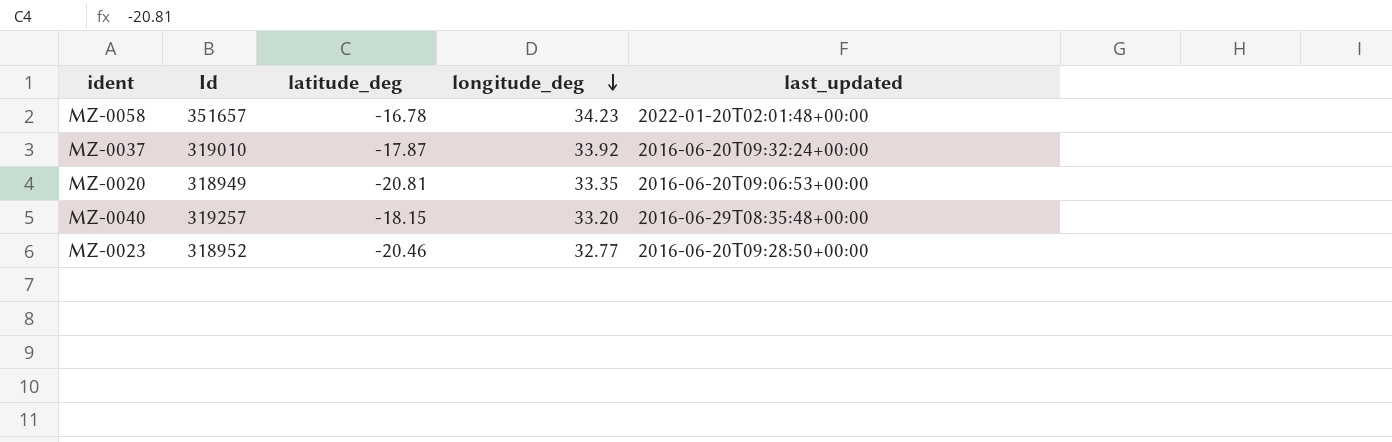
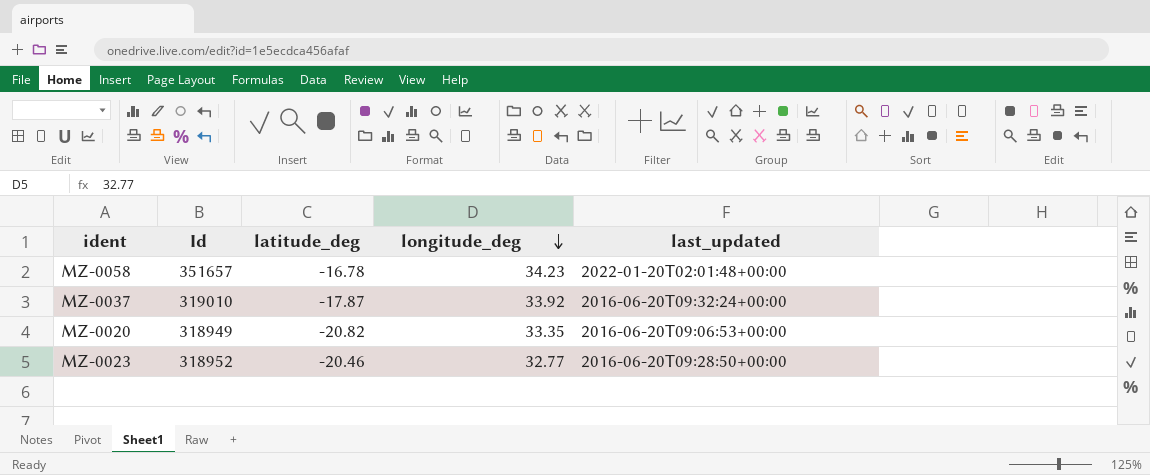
row MZ-0040: 319257 | -18.15 | 33.20 | 2016-06-29T08:35:48+00:00 -> none
MZ-0020 | latitude_deg: -20.81 -> -20.82

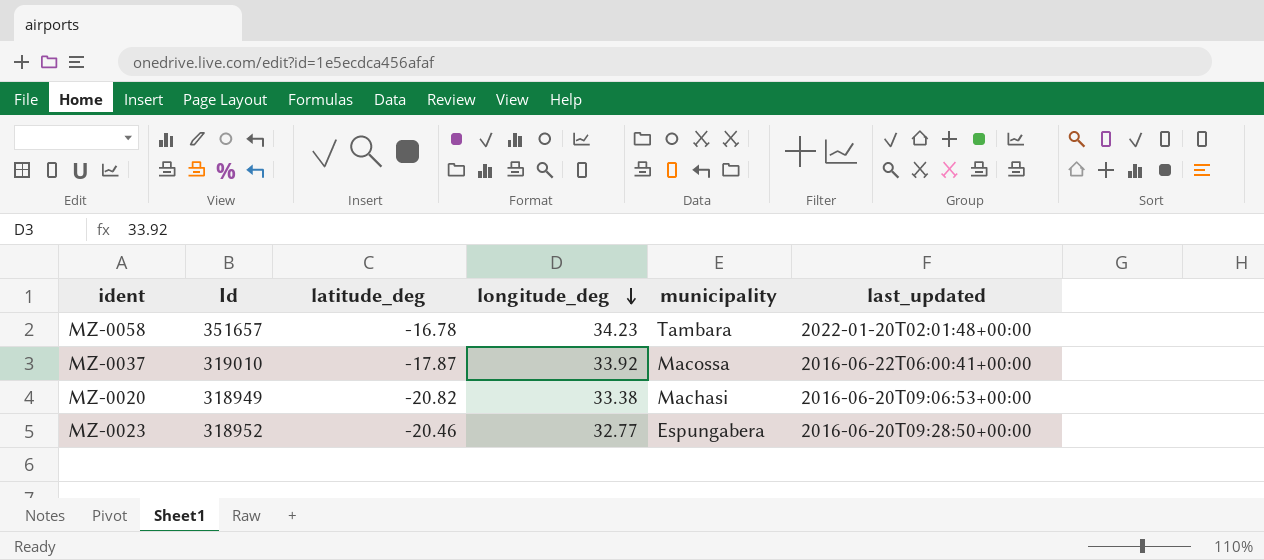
column municipality | position: none -> 5
MZ-0037 | last_updated: 2016-06-20T09:32:24+00:00 -> 2016-06-22T06:00:41+00:00
MZ-0020 | longitude_deg: 33.35 -> 33.38

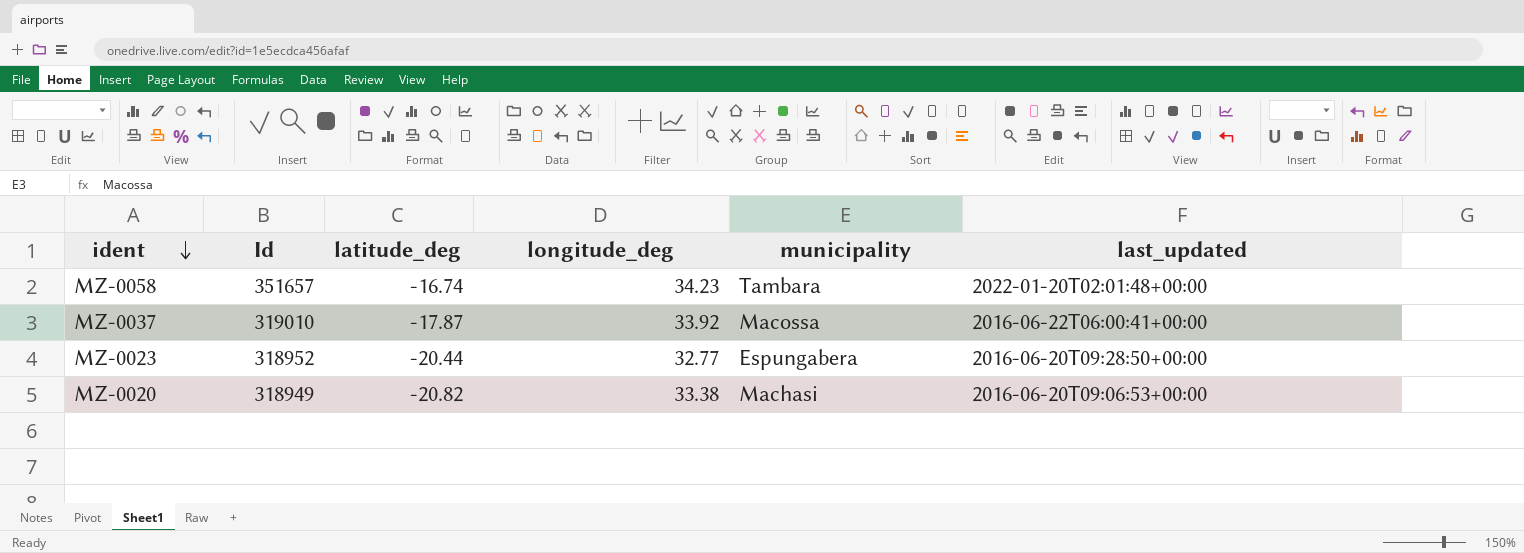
row order: longitude_deg descending -> ident descending
MZ-0058 | latitude_deg: -16.78 -> -16.74
MZ-0023 | latitude_deg: -20.46 -> -20.44

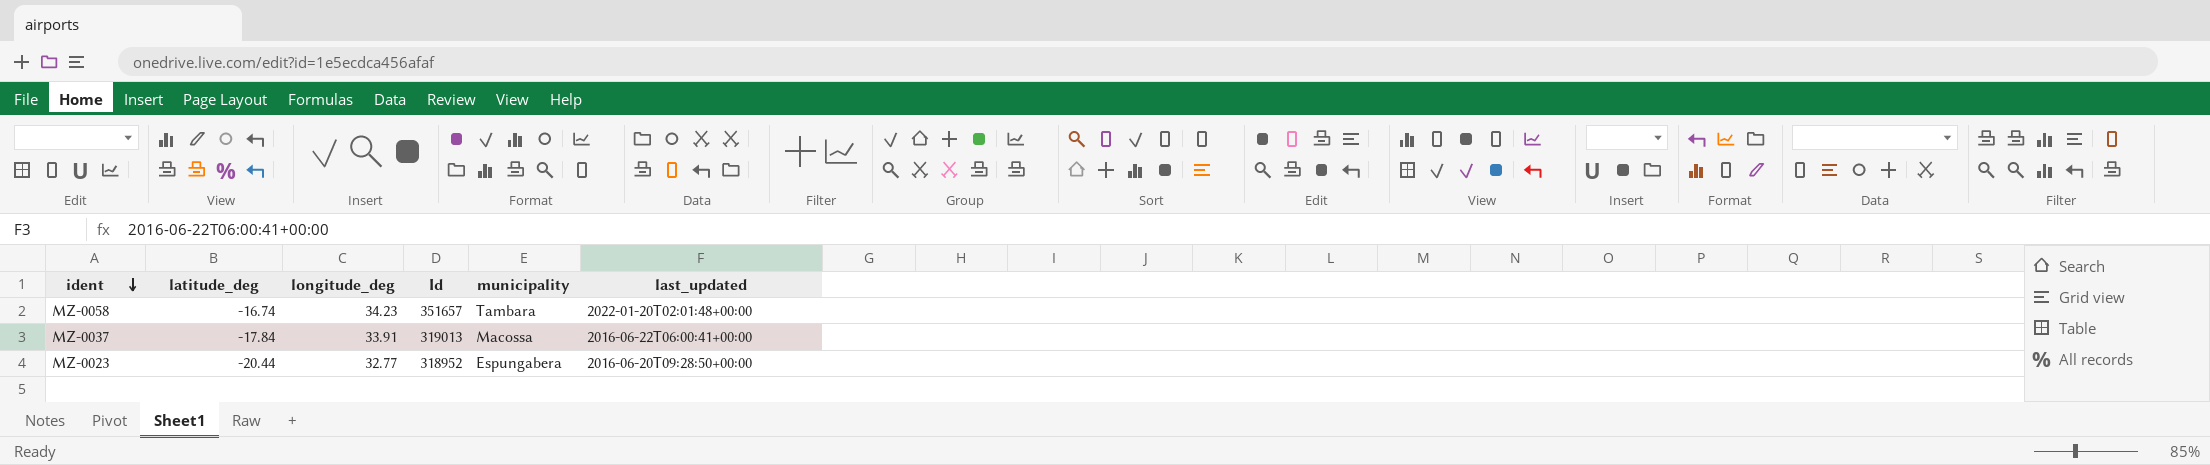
column Id | position: 2 -> 4
row MZ-0020: 318949 | -20.82 | 33.38 | Machasi | 2016-06-20T09:06:53+00:00 -> none
MZ-0037 | latitude_deg: -17.87 -> -17.84
MZ-0037 | longitude_deg: 33.92 -> 33.91
MZ-0037 | Id: 319010 -> 319013

